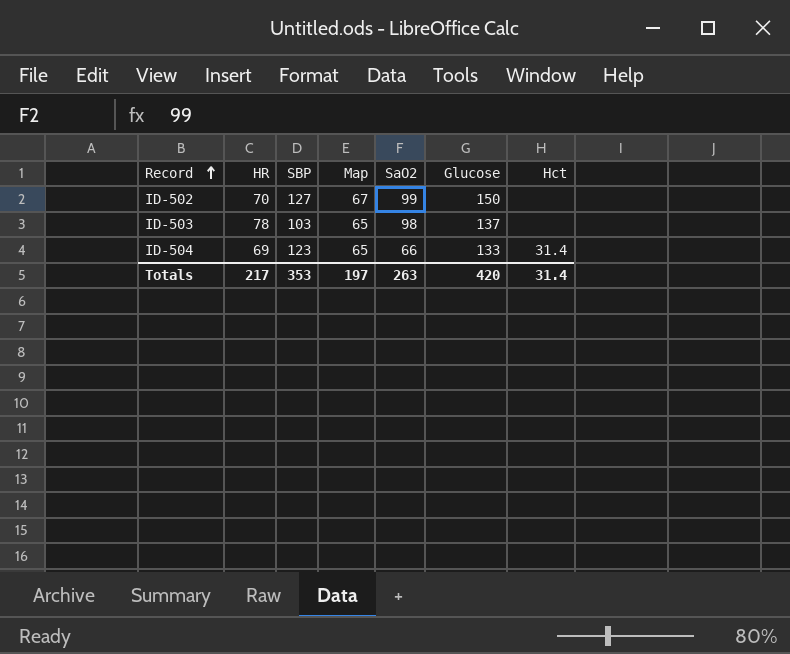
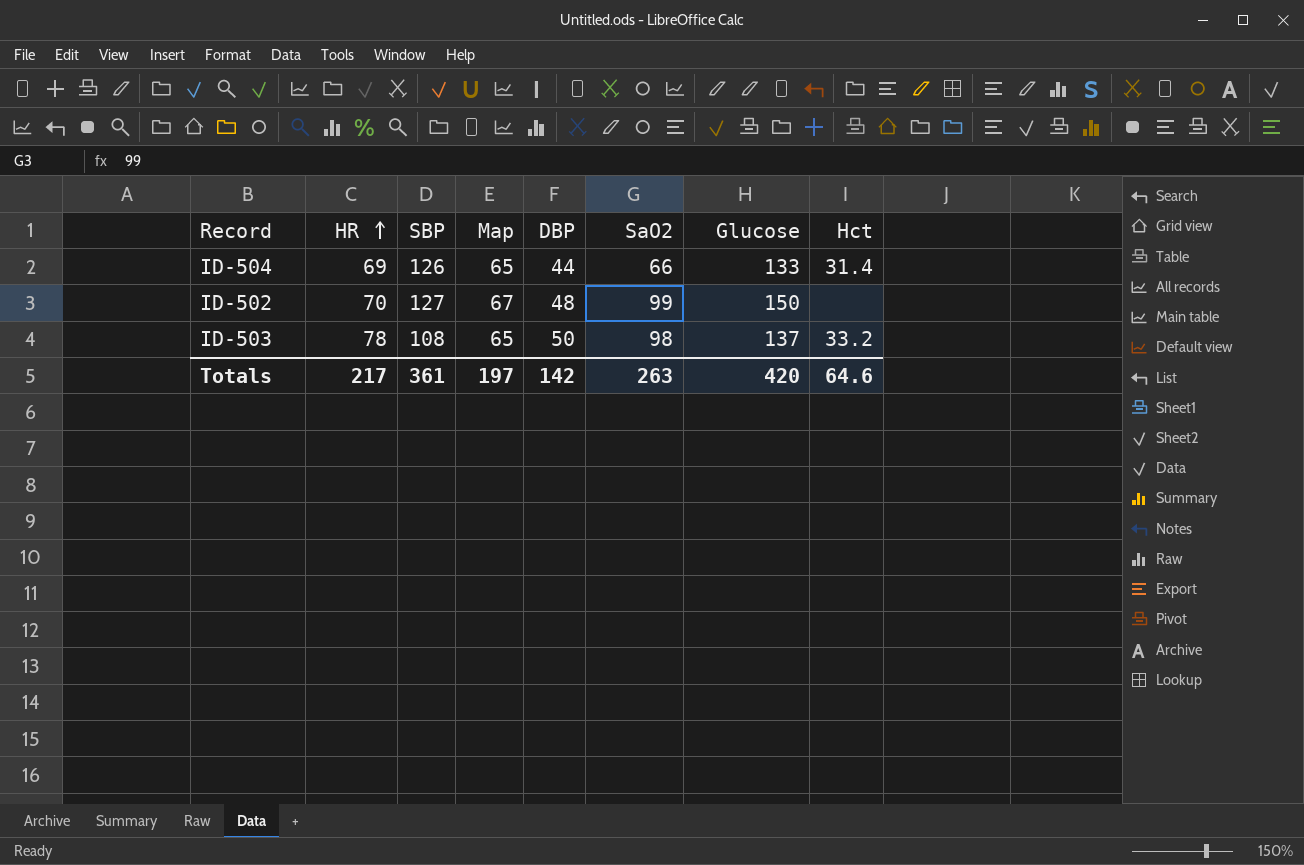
row order: Record ascending -> HR ascending
column DBP | position: none -> 5
ID-504 | SBP: 123 -> 126
ID-503 | SBP: 103 -> 108
ID-503 | Hct: none -> 33.2
Totals | SBP: 353 -> 361
Totals | Hct: 31.4 -> 64.6

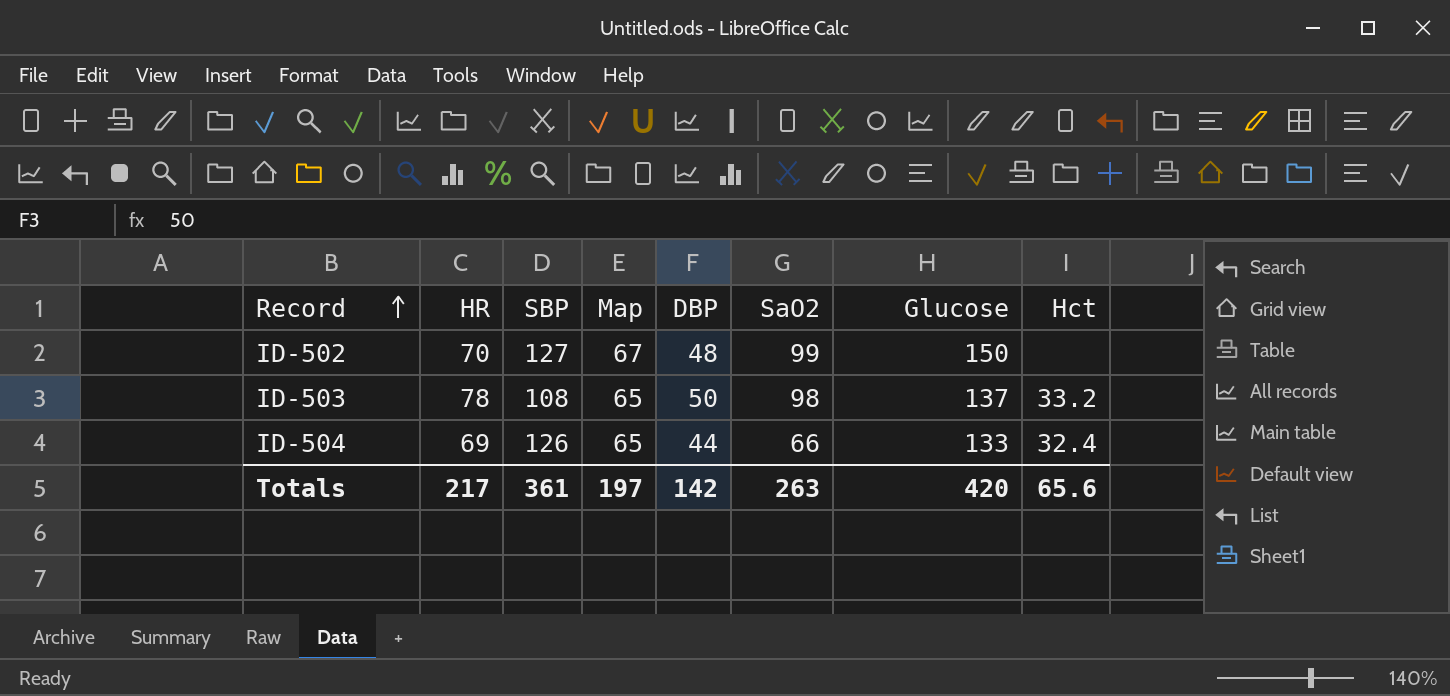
row order: HR ascending -> Record ascending
ID-504 | Hct: 31.4 -> 32.4
Totals | Hct: 64.6 -> 65.6

